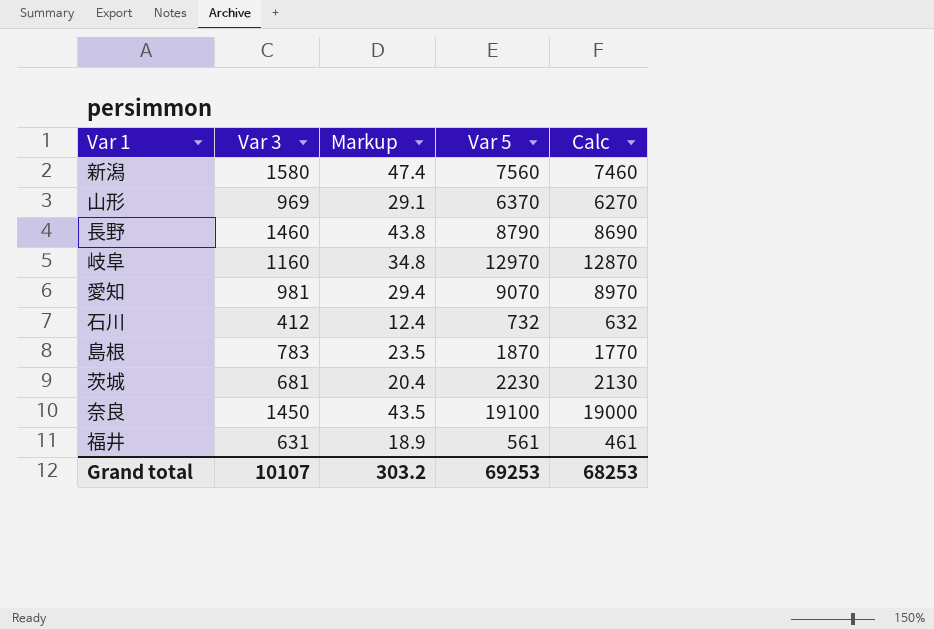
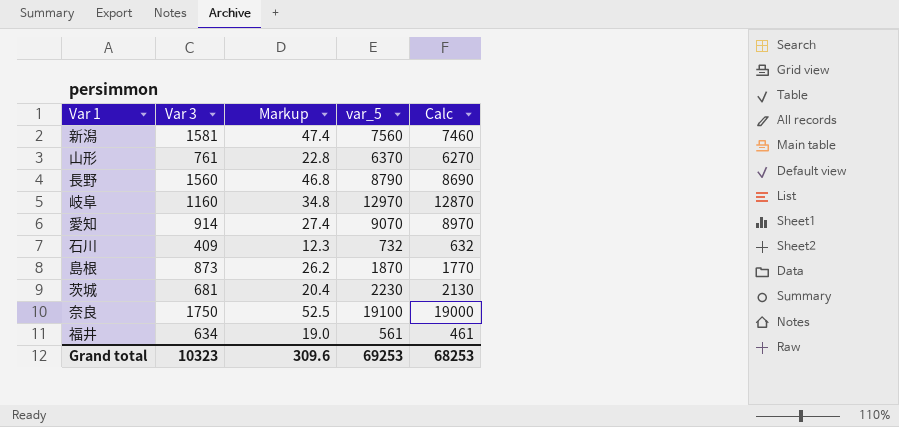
column name: Var 5 -> var_5
新潟 | Var 3: 1580 -> 1581
山形 | Var 3: 969 -> 761
山形 | Markup: 29.1 -> 22.8
長野 | Var 3: 1460 -> 1560
長野 | Markup: 43.8 -> 46.8
愛知 | Var 3: 981 -> 914
愛知 | Markup: 29.4 -> 27.4
石川 | Var 3: 412 -> 409
石川 | Markup: 12.4 -> 12.3
島根 | Var 3: 783 -> 873
島根 | Markup: 23.5 -> 26.2
奈良 | Var 3: 1450 -> 1750
奈良 | Markup: 43.5 -> 52.5
福井 | Var 3: 631 -> 634
福井 | Markup: 18.9 -> 19.0
Grand total | Var 3: 10107 -> 10323
Grand total | Markup: 303.2 -> 309.6

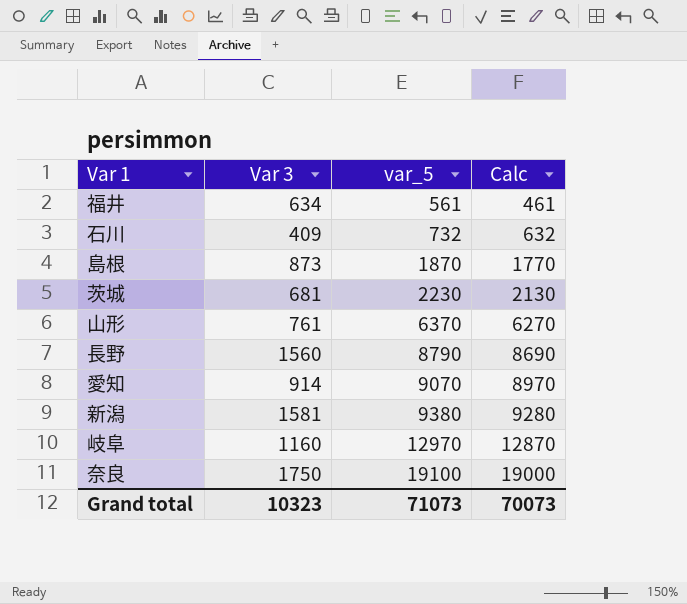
row order: none -> var_5 ascending
column Markup | formula: [Var 3] * 0.03 -> none
新潟 | var_5: 7560 -> 9380
新潟 | Calc: 7460 -> 9280
Grand total | var_5: 69253 -> 71073
Grand total | Calc: 68253 -> 70073

